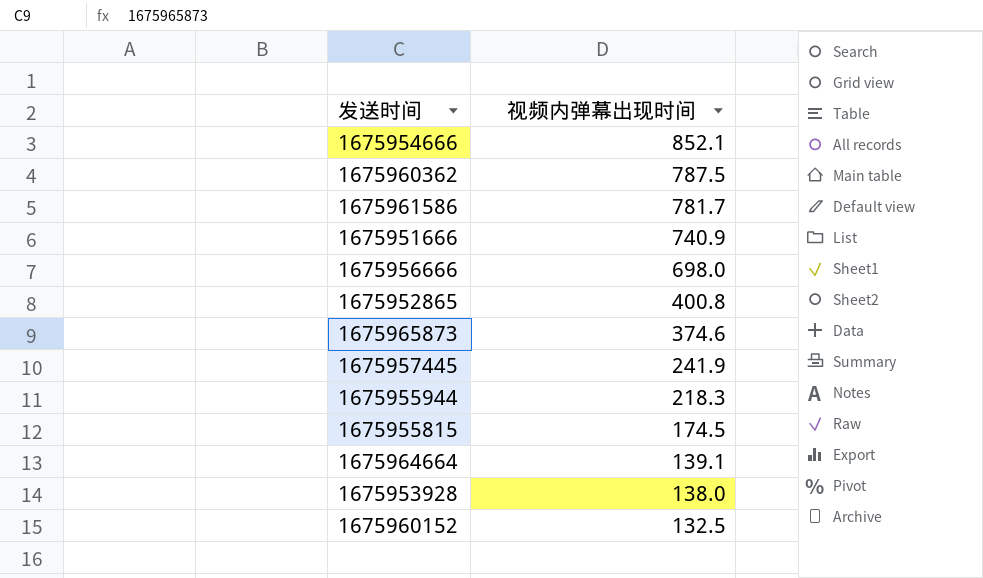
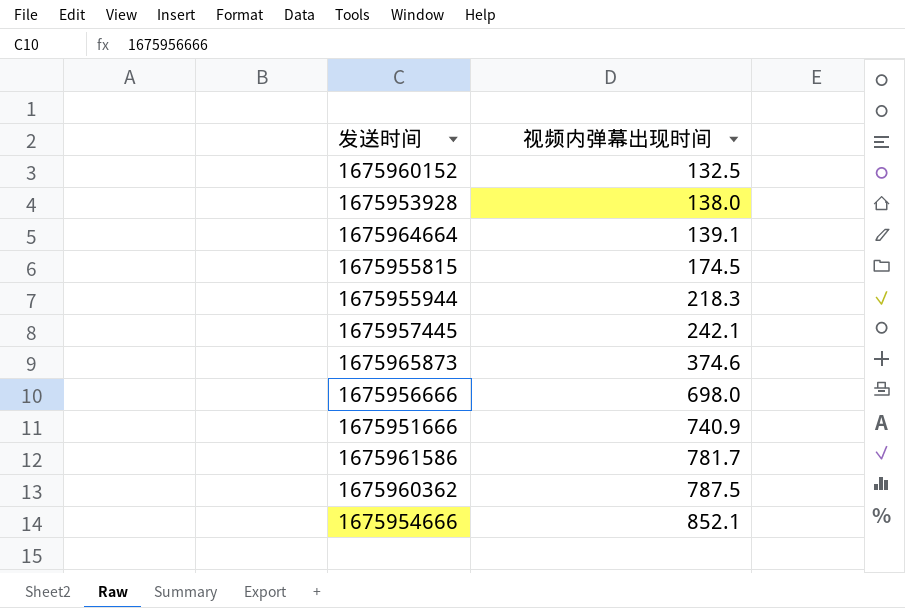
row order: 视频内弹幕出现时间 descending -> 视频内弹幕出现时间 ascending
row 1675952865: 400.8 -> none
1675957445 | 视频内弹幕出现时间: 241.9 -> 242.1

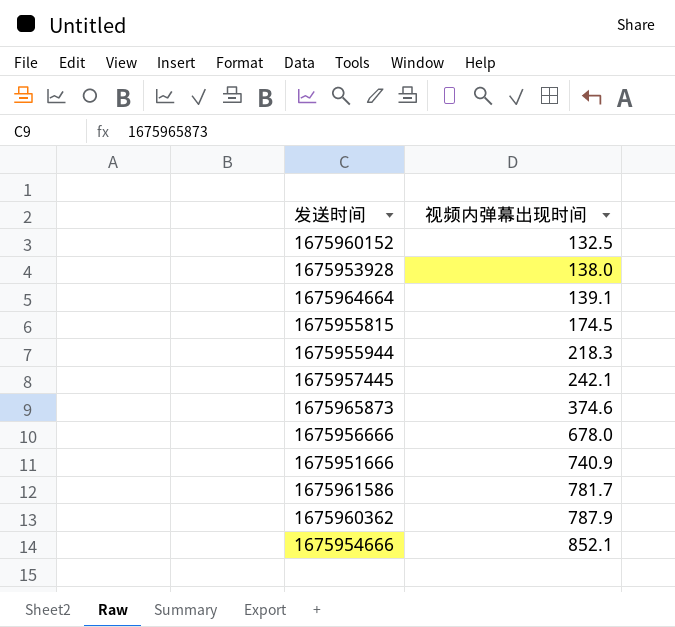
1675956666 | 视频内弹幕出现时间: 698.0 -> 678.0
1675960362 | 视频内弹幕出现时间: 787.5 -> 787.9

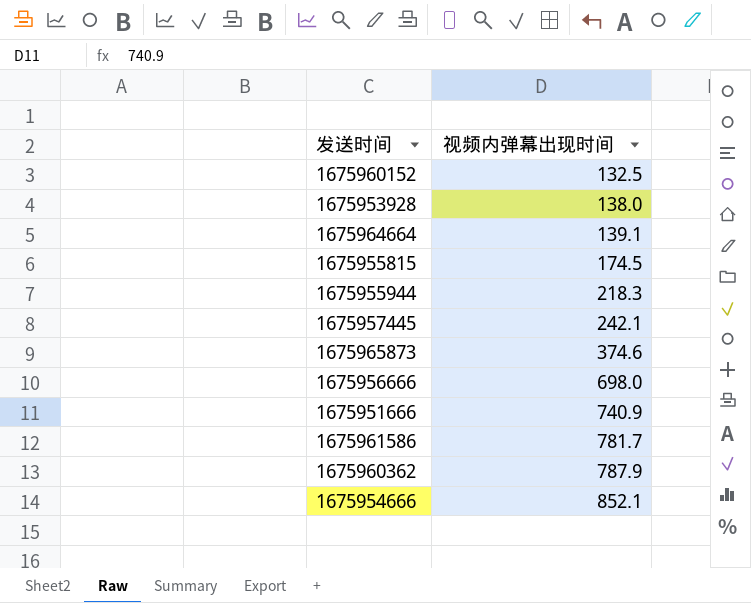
1675956666 | 视频内弹幕出现时间: 678.0 -> 698.0

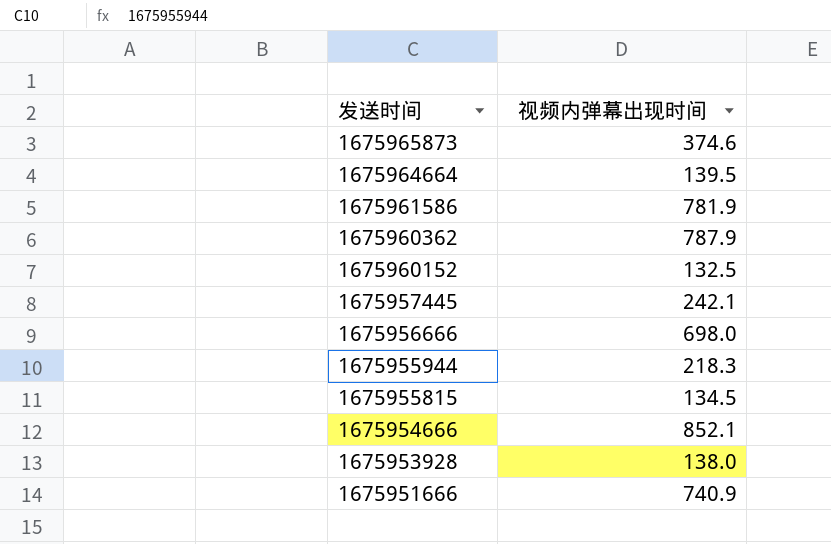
row order: 视频内弹幕出现时间 ascending -> 发送时间 descending
1675964664 | 视频内弹幕出现时间: 139.1 -> 139.5
1675961586 | 视频内弹幕出现时间: 781.7 -> 781.9
1675955815 | 视频内弹幕出现时间: 174.5 -> 134.5

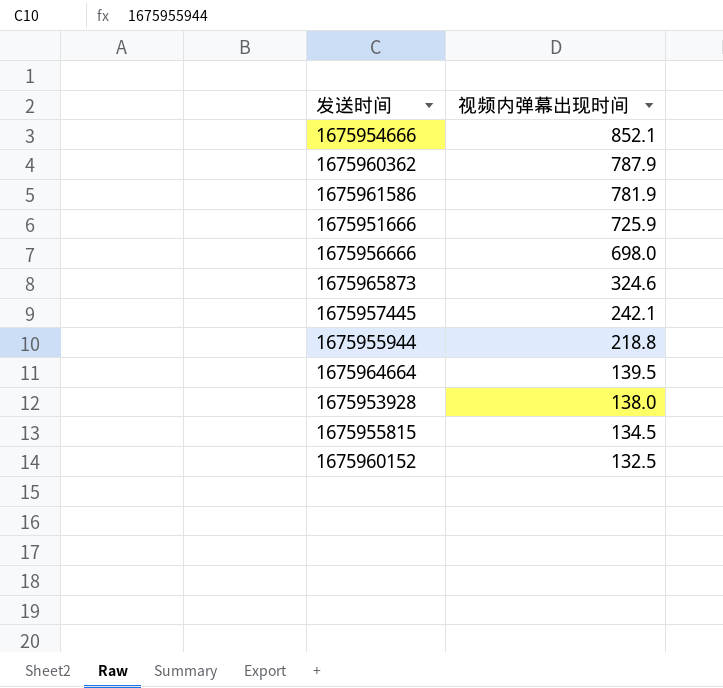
row order: 发送时间 descending -> 视频内弹幕出现时间 descending
1675951666 | 视频内弹幕出现时间: 740.9 -> 725.9
1675965873 | 视频内弹幕出现时间: 374.6 -> 324.6
1675955944 | 视频内弹幕出现时间: 218.3 -> 218.8

